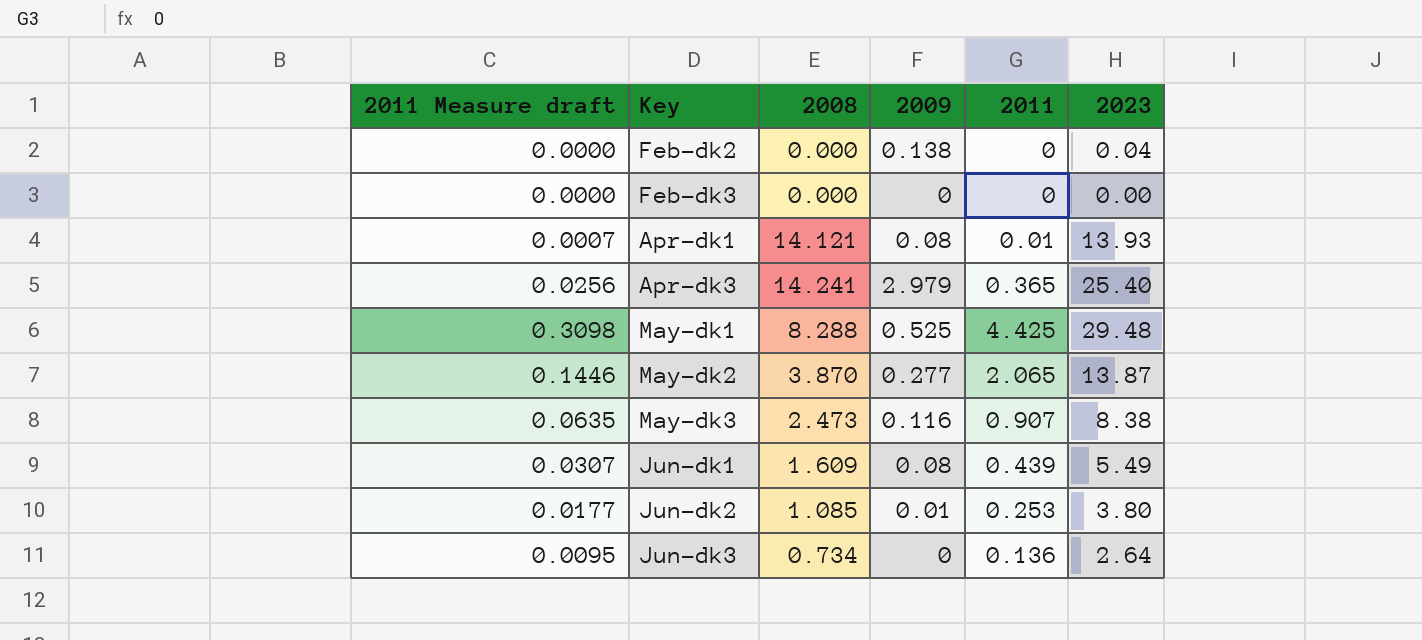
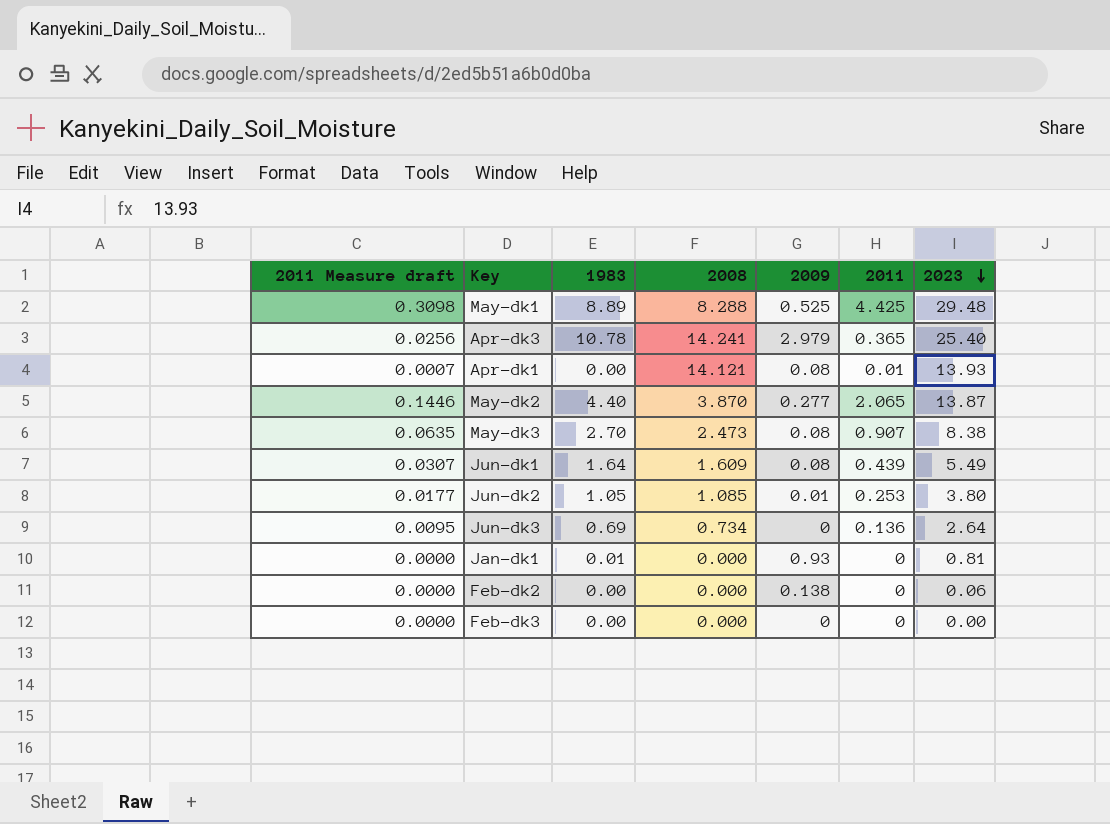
row order: none -> 2023 descending
column 1983 | position: none -> 3
May-dk3 | 2009: 0.116 -> 0.08
row Jan-dk1: none -> 0.0000 | 0.01 | 0.000 | 0.93 | 0 | 0.81
Feb-dk2 | 2023: 0.04 -> 0.06

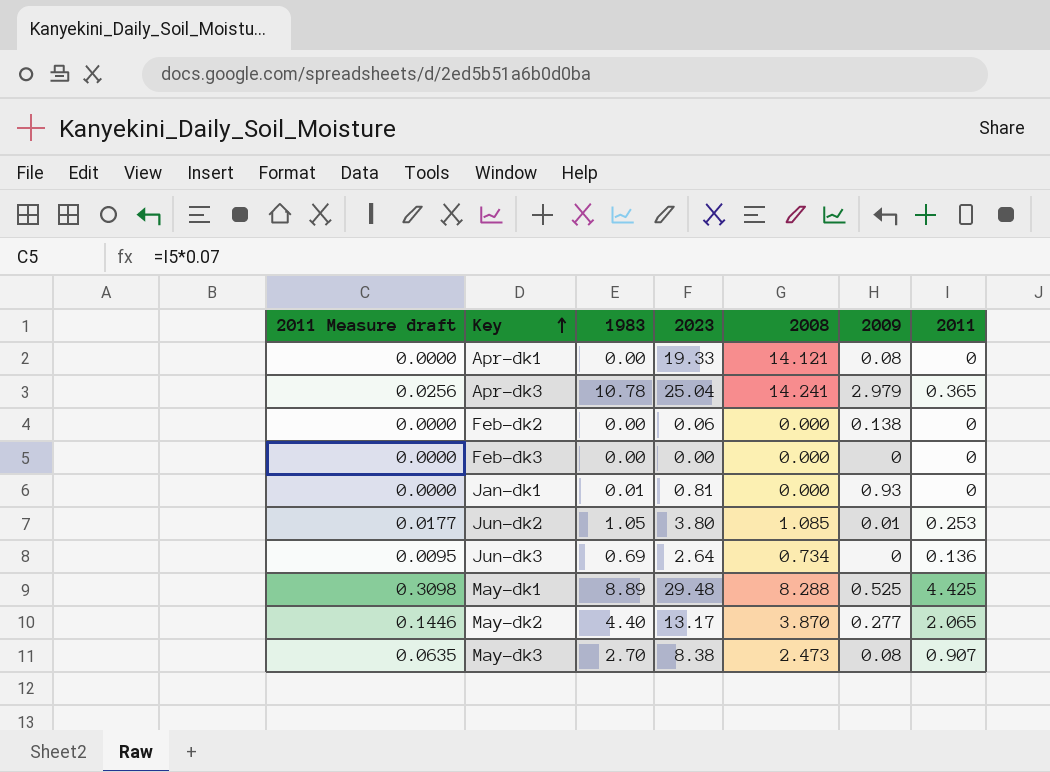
row order: 2023 descending -> Key ascending
column 2023 | position: 7 -> 4
row Jun-dk1: 0.0307 | 1.64 | 1.609 | 0.08 | 0.439 | 5.49 -> none
Apr-dk1 | 2011 Measure draft: 0.0007 -> 0.0000
Apr-dk1 | 2023: 13.93 -> 19.33
Apr-dk1 | 2011: 0.01 -> 0
Apr-dk3 | 2023: 25.40 -> 25.04
May-dk2 | 2023: 13.87 -> 13.17

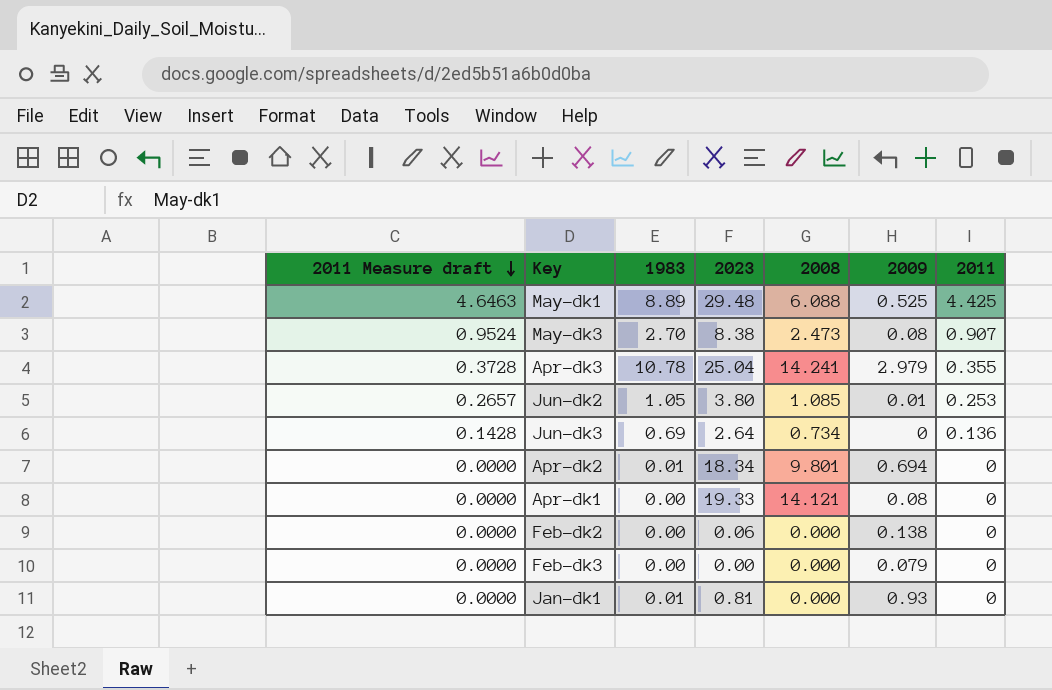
row order: Key ascending -> 2011 Measure draft descending
column 2011 Measure draft | formula: [2011] * 0.07 -> [2011] * 1.05
row May-dk2: 0.1446 | 4.40 | 13.17 | 3.870 | 0.277 | 2.065 -> none
May-dk1 | 2008: 8.288 -> 6.088
Apr-dk3 | 2011: 0.365 -> 0.355
row Apr-dk2: none -> 0.0000 | 0.01 | 18.34 | 9.801 | 0.694 | 0
Feb-dk3 | 2009: 0 -> 0.079

